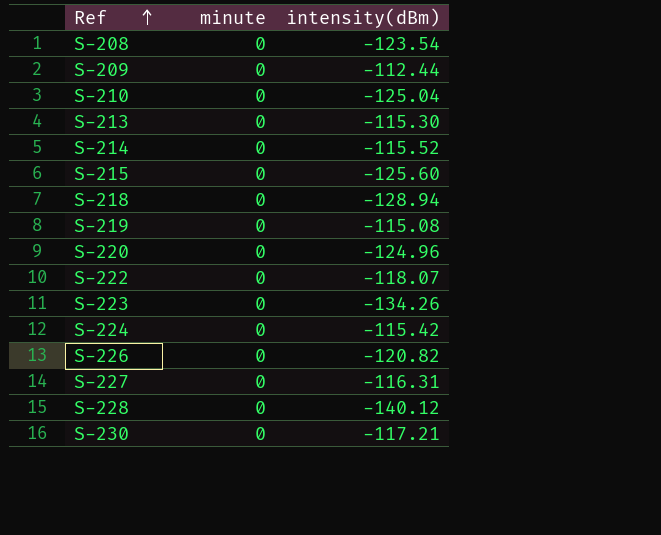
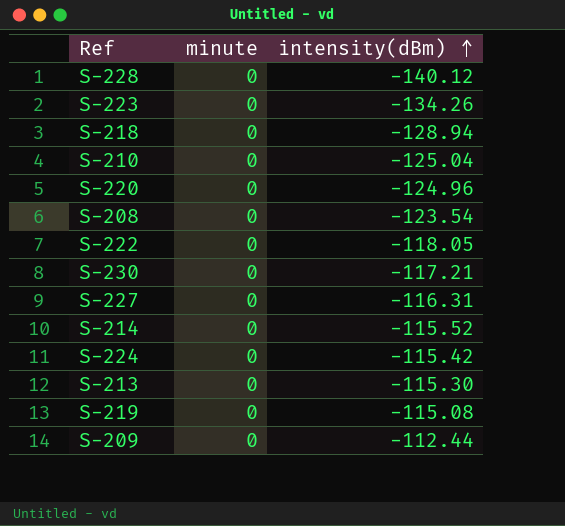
row order: Ref ascending -> intensity(dBm) ascending
row S-215: 0 | -125.60 -> none
row S-226: 0 | -120.82 -> none
S-222 | intensity(dBm): -118.07 -> -118.05

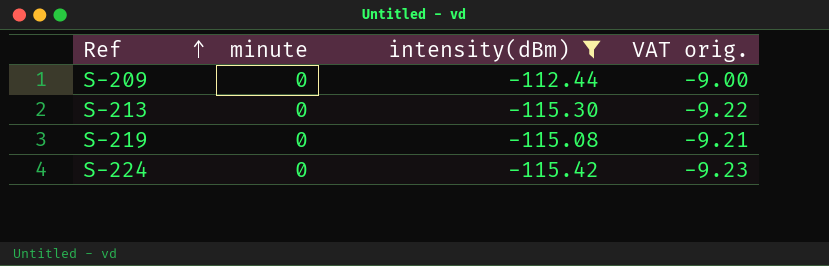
filter: none -> intensity(dBm) >= -115.42
row order: intensity(dBm) ascending -> Ref ascending
column VAT orig. | formula: none -> [intensity(dBm)] * 0.08

